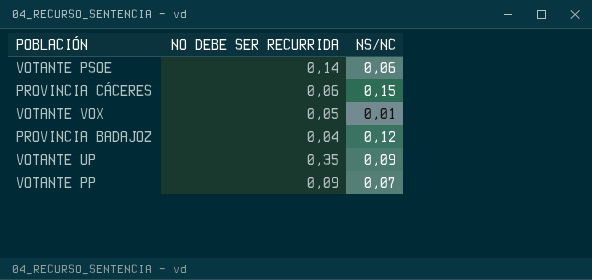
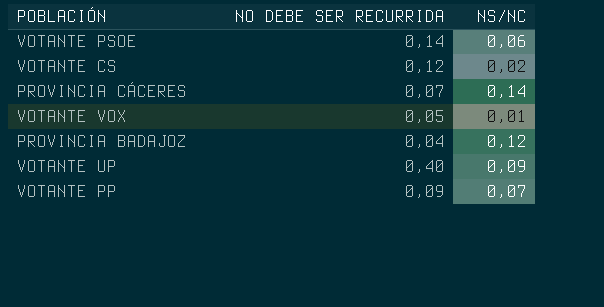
row VOTANTE CS: none -> 0,12 | 0,02
PROVINCIA CÁCERES | NO DEBE SER RECURRIDA: 0,06 -> 0,07
PROVINCIA CÁCERES | NS/NC: 0,15 -> 0,14
VOTANTE UP | NO DEBE SER RECURRIDA: 0,35 -> 0,40

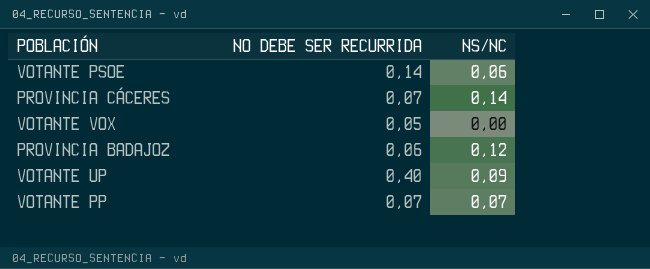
row VOTANTE CS: 0,12 | 0,02 -> none
VOTANTE VOX | NS/NC: 0,01 -> 0,00
PROVINCIA BADAJOZ | NO DEBE SER RECURRIDA: 0,04 -> 0,06
VOTANTE PP | NO DEBE SER RECURRIDA: 0,09 -> 0,07

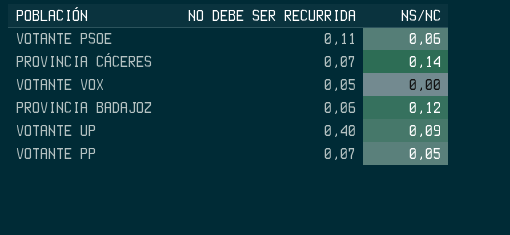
VOTANTE PSOE | NO DEBE SER RECURRIDA: 0,14 -> 0,11
VOTANTE PP | NS/NC: 0,07 -> 0,05

